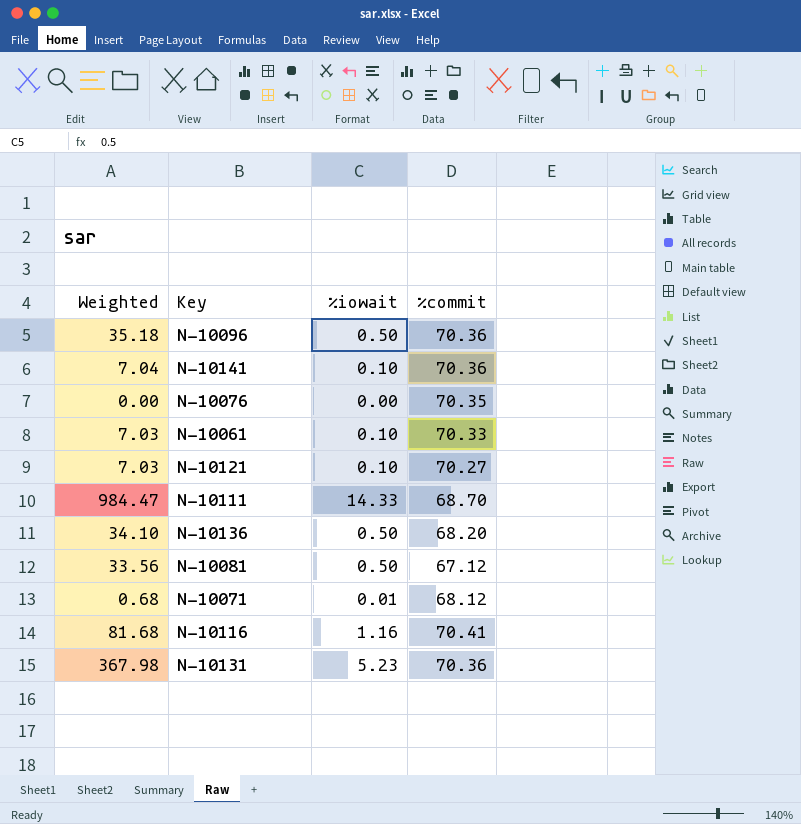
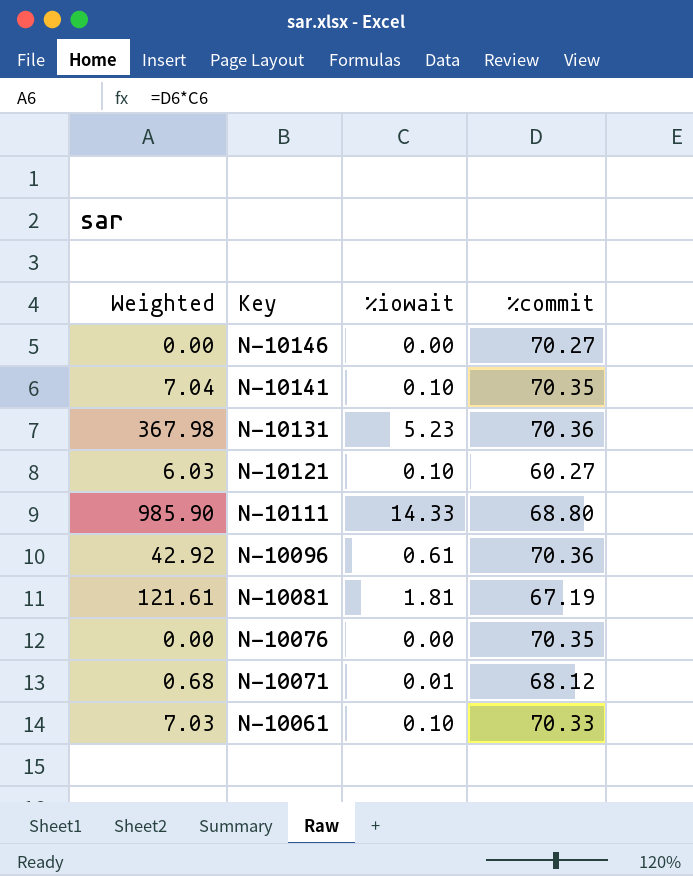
row order: none -> Key descending
row N-10136: 34.10 | 0.50 | 68.20 -> none
row N-10116: 81.68 | 1.16 | 70.41 -> none
row N-10146: none -> 0.00 | 0.00 | 70.27
N-10141 | %commit: 70.36 -> 70.35
N-10121 | Weighted: 7.03 -> 6.03
N-10121 | %commit: 70.27 -> 60.27
N-10111 | Weighted: 984.47 -> 985.90
N-10111 | %commit: 68.70 -> 68.80
N-10096 | Weighted: 35.18 -> 42.92
N-10096 | %iowait: 0.50 -> 0.61
N-10081 | Weighted: 33.56 -> 121.61
N-10081 | %iowait: 0.50 -> 1.81
N-10081 | %commit: 67.12 -> 67.19

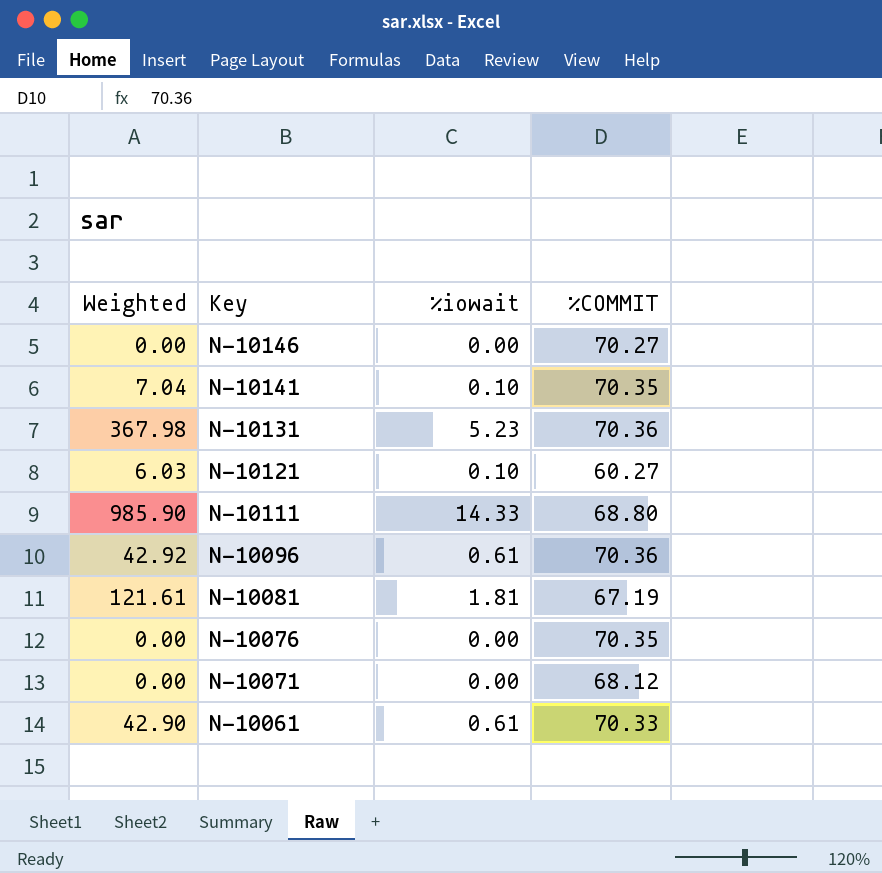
column name: %commit -> %COMMIT
N-10071 | Weighted: 0.68 -> 0.00
N-10071 | %iowait: 0.01 -> 0.00
N-10061 | Weighted: 7.03 -> 42.90
N-10061 | %iowait: 0.10 -> 0.61

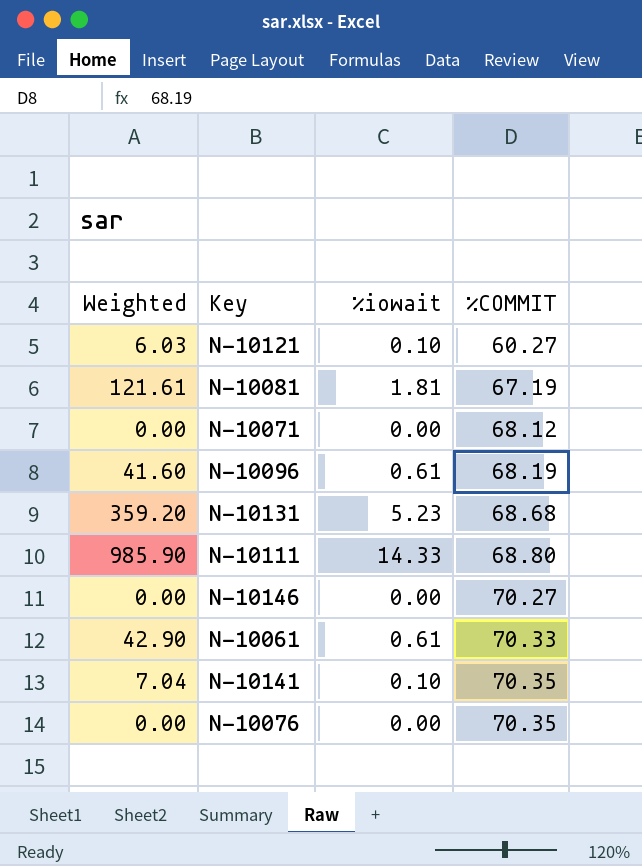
row order: Key descending -> %COMMIT ascending
N-10096 | Weighted: 42.92 -> 41.60
N-10096 | %COMMIT: 70.36 -> 68.19
N-10131 | Weighted: 367.98 -> 359.20
N-10131 | %COMMIT: 70.36 -> 68.68

